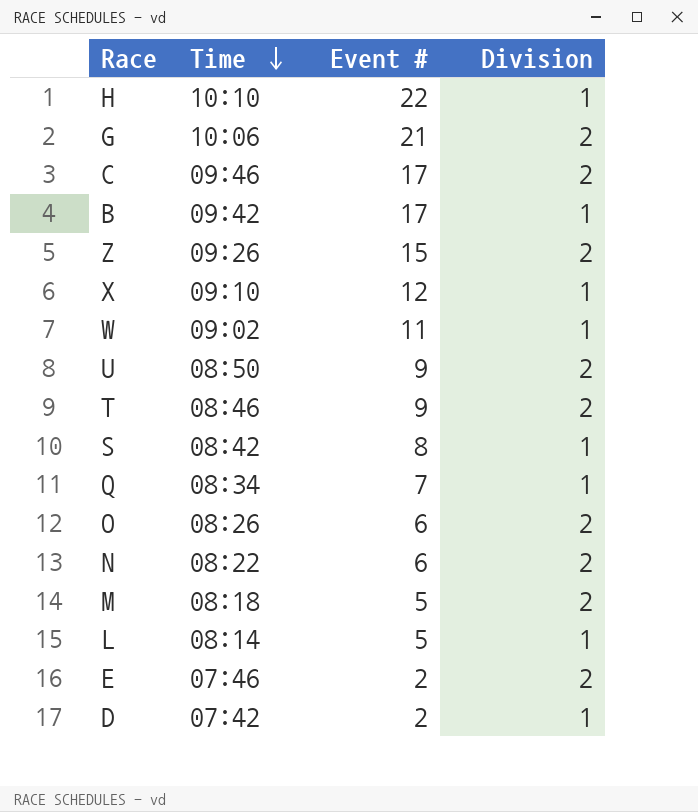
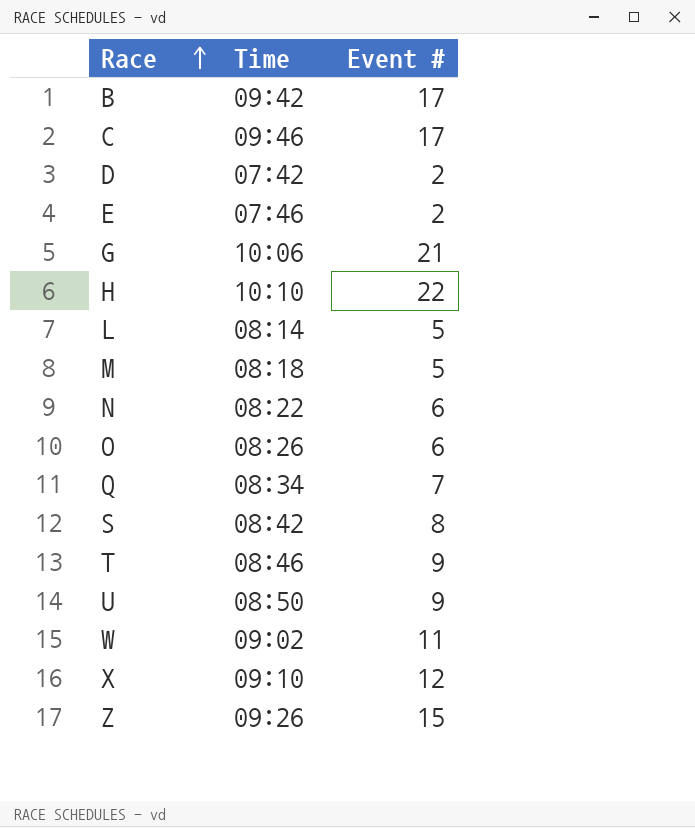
row order: Time descending -> Race ascending
column Division | position: 4 -> none

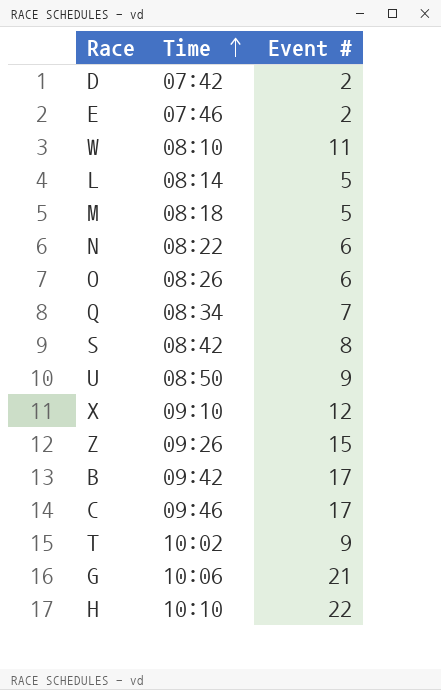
row order: Race ascending -> Time ascending
W | Time: 09:02 -> 08:10
T | Time: 08:46 -> 10:02

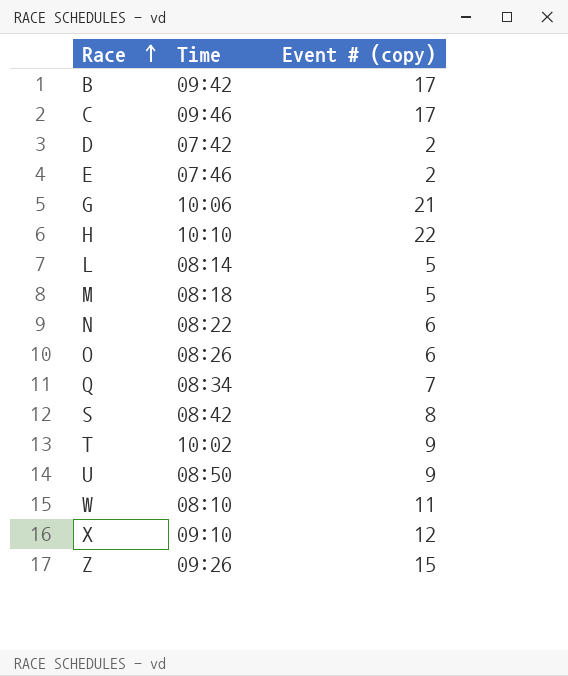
row order: Time ascending -> Race ascending
column name: Event # -> Event # (copy)

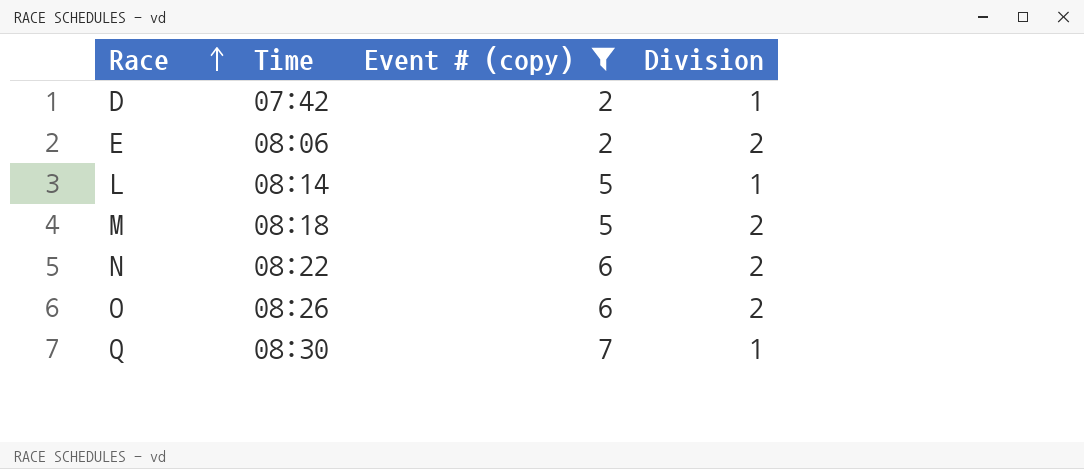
filter: none -> Event # (copy) <= 7
column Division | position: none -> 4
E | Time: 07:46 -> 08:06
Q | Time: 08:34 -> 08:30

